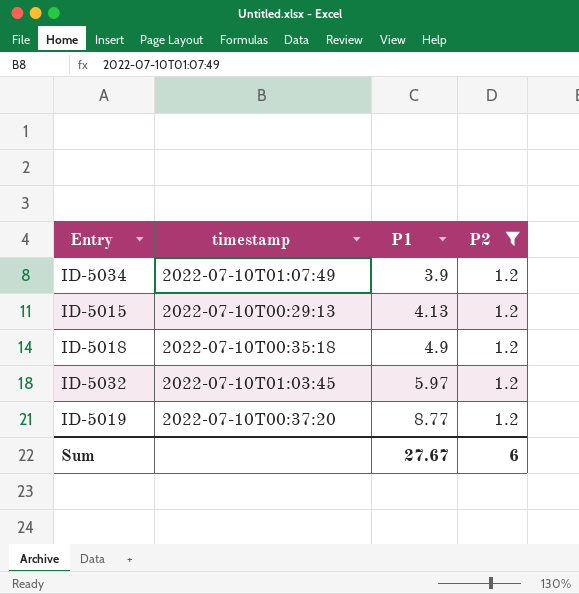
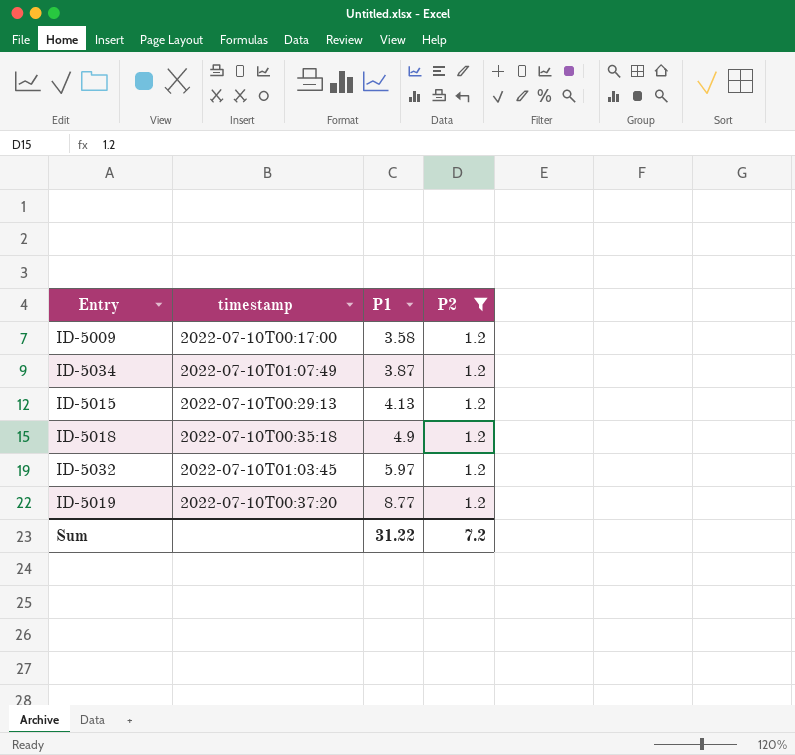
row ID-5009: none -> 2022-07-10T00:17:00 | 3.58 | 1.2
ID-5034 | P1: 3.9 -> 3.87
Sum | P1: 27.67 -> 31.22
Sum | P2: 6 -> 7.2

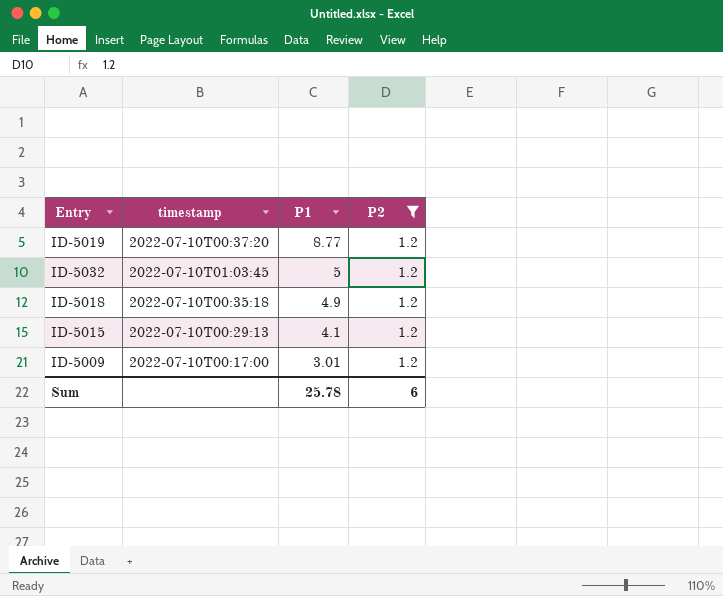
row order: P1 ascending -> P1 descending
row ID-5034: 2022-07-10T01:07:49 | 3.87 | 1.2 -> none
ID-5032 | P1: 5.97 -> 5
ID-5015 | P1: 4.13 -> 4.1
ID-5009 | P1: 3.58 -> 3.01
Sum | P1: 31.22 -> 25.78
Sum | P2: 7.2 -> 6

